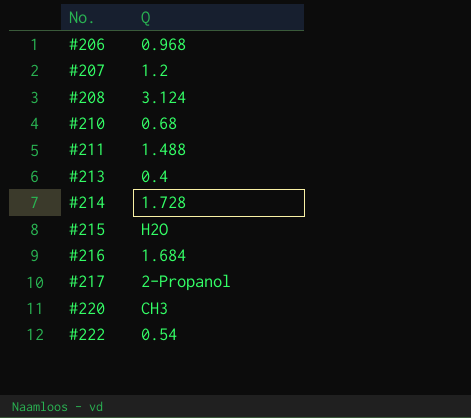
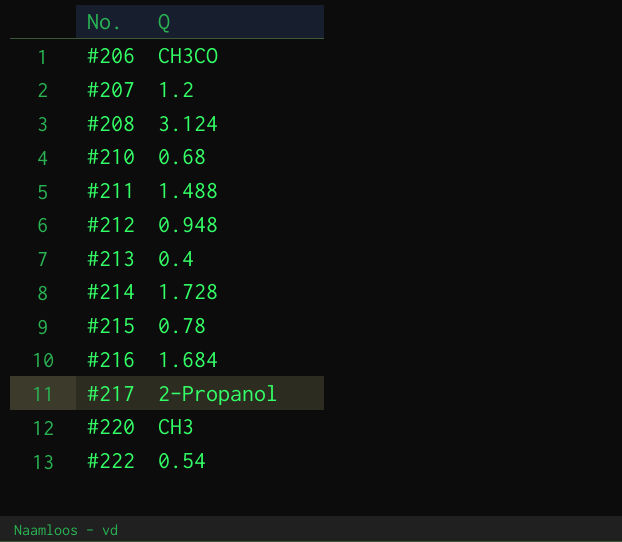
#206 | Q: 0.968 -> CH3CO
row #212: none -> 0.948
#215 | Q: H2O -> 0.78

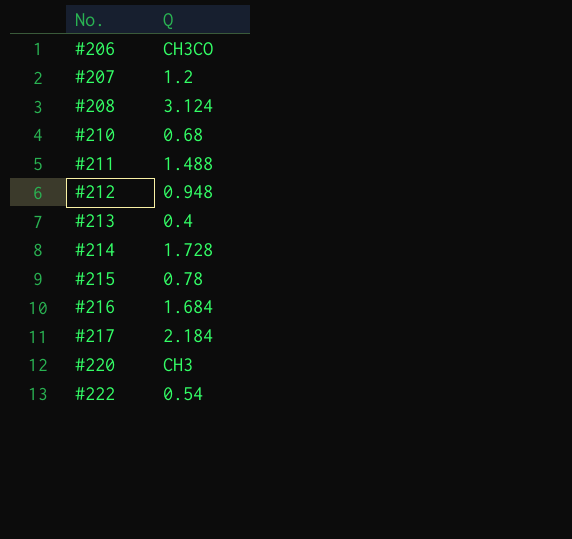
#217 | Q: 2-Propanol -> 2.184

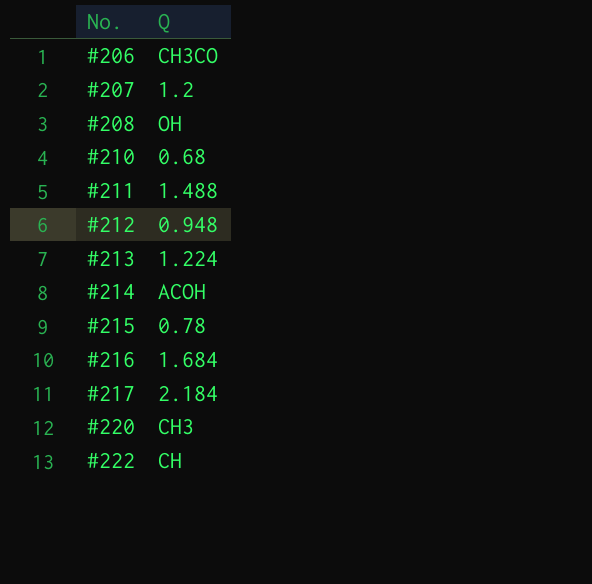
#208 | Q: 3.124 -> OH
#213 | Q: 0.4 -> 1.224
#214 | Q: 1.728 -> ACOH
#222 | Q: 0.54 -> CH

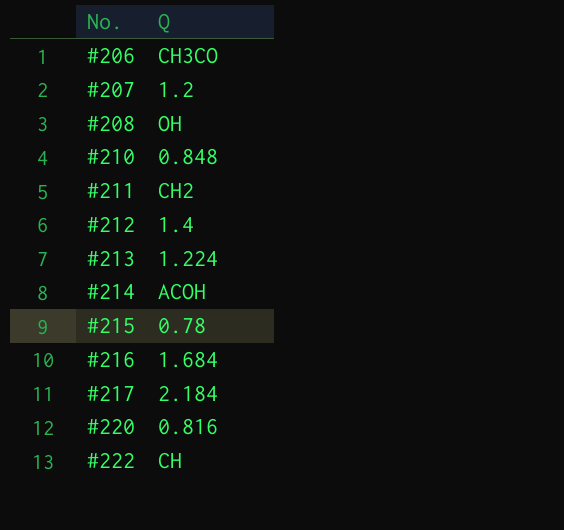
#210 | Q: 0.68 -> 0.848
#211 | Q: 1.488 -> CH2
#212 | Q: 0.948 -> 1.4
#220 | Q: CH3 -> 0.816

